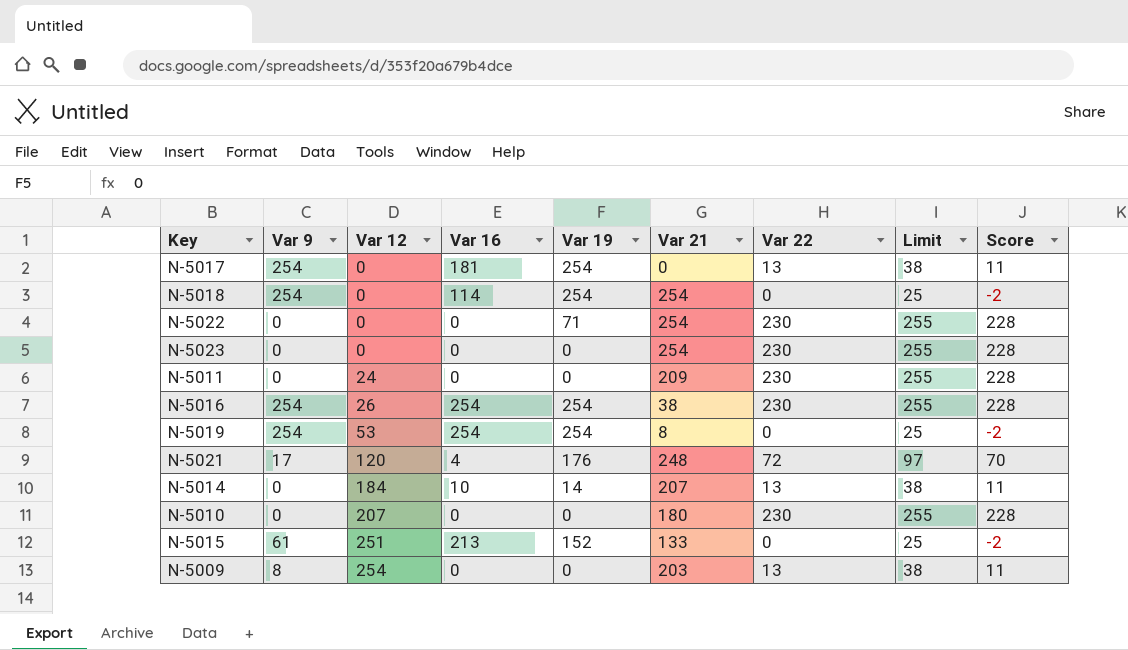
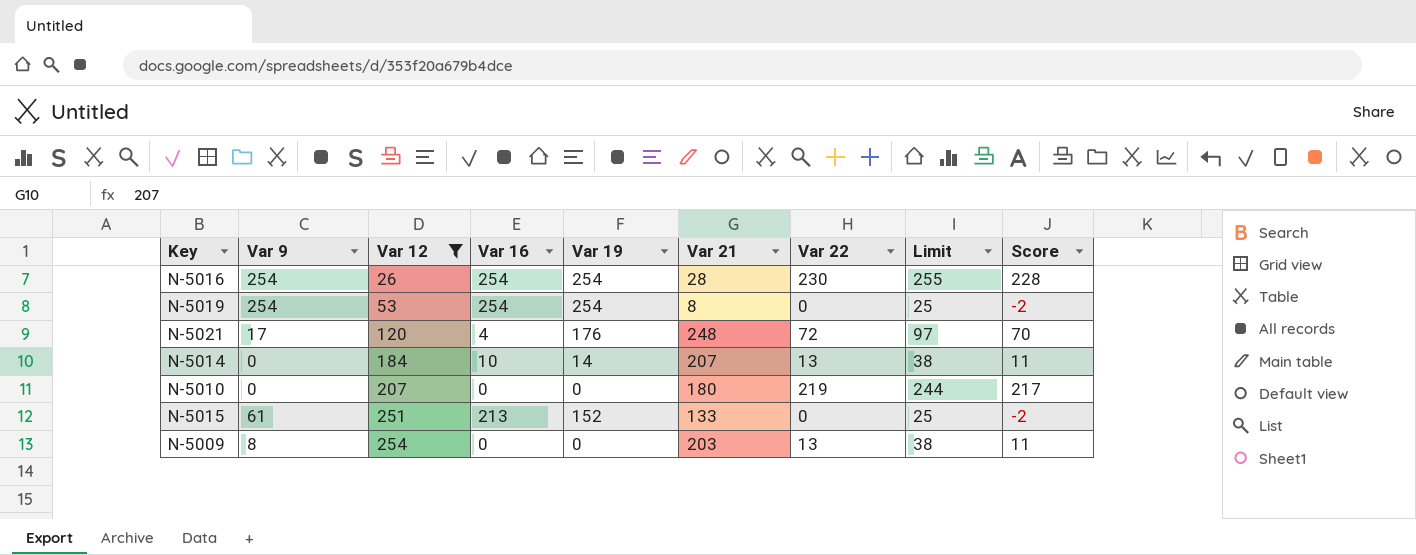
filter: none -> Var 12 >= 26
N-5016 | Var 21: 38 -> 28
N-5010 | Var 22: 230 -> 219
N-5010 | Limit: 255 -> 244
N-5010 | Score: 228 -> 217

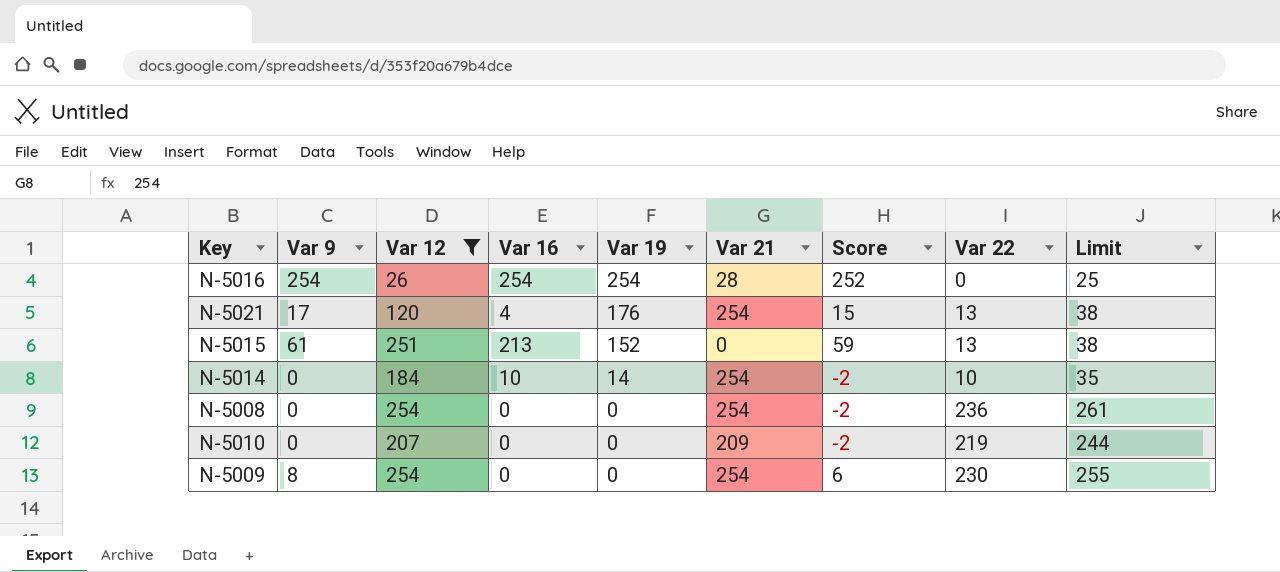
row order: Var 12 ascending -> Var 19 descending
column Score | formula: [Var 22] - 2 -> [Var 9] - 2
column Score | position: 9 -> 7
row N-5019: 254 | 53 | 254 | 254 | 8 | 0 | 25 | -2 -> none
N-5016 | Var 22: 230 -> 0
N-5016 | Limit: 255 -> 25
N-5021 | Var 21: 248 -> 254
N-5021 | Var 22: 72 -> 13
N-5021 | Limit: 97 -> 38
N-5015 | Var 21: 133 -> 0
N-5015 | Var 22: 0 -> 13
N-5015 | Limit: 25 -> 38
N-5014 | Var 21: 207 -> 254
N-5014 | Var 22: 13 -> 10
N-5014 | Limit: 38 -> 35
row N-5008: none -> 0 | 254 | 0 | 0 | 254 | -2 | 236 | 261
N-5010 | Var 21: 180 -> 209
N-5009 | Var 21: 203 -> 254
N-5009 | Var 22: 13 -> 230
N-5009 | Limit: 38 -> 255

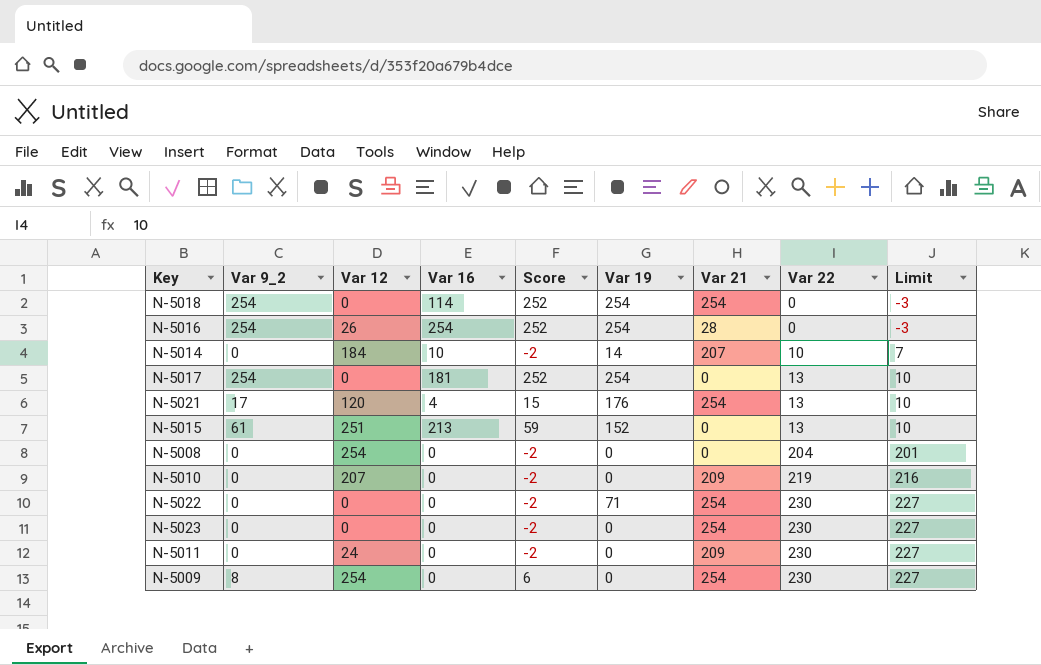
filter: Var 12 >= 26 -> none
row order: Var 19 descending -> Var 22 ascending
column name: Var 9 -> Var 9_2
column Score | position: 7 -> 5
column Limit | formula: [Var 22] + 25 -> [Var 22] - 3
N-5014 | Var 21: 254 -> 207
N-5008 | Var 21: 254 -> 0
N-5008 | Var 22: 236 -> 204

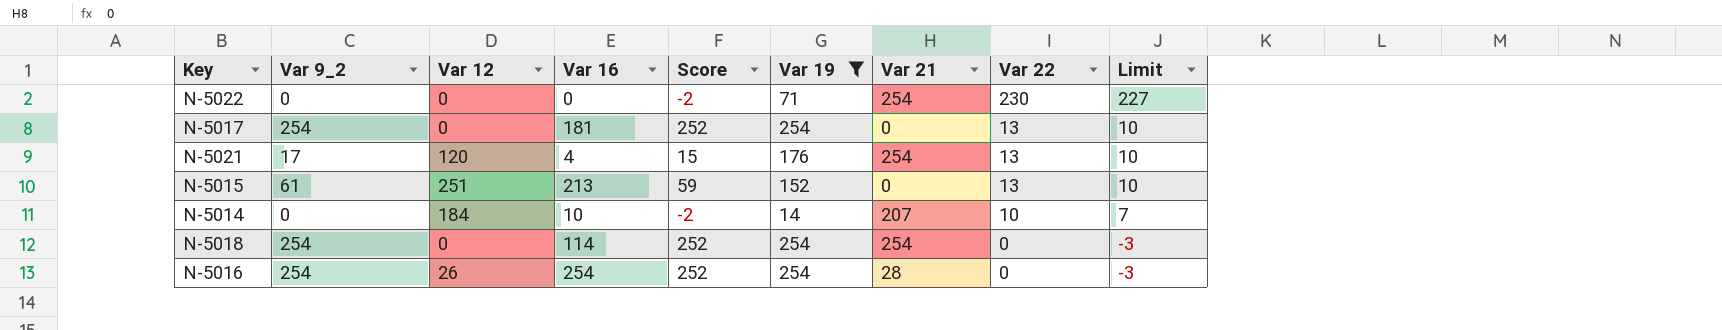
filter: none -> Var 19 != 0
row order: Var 22 ascending -> Var 22 descending

